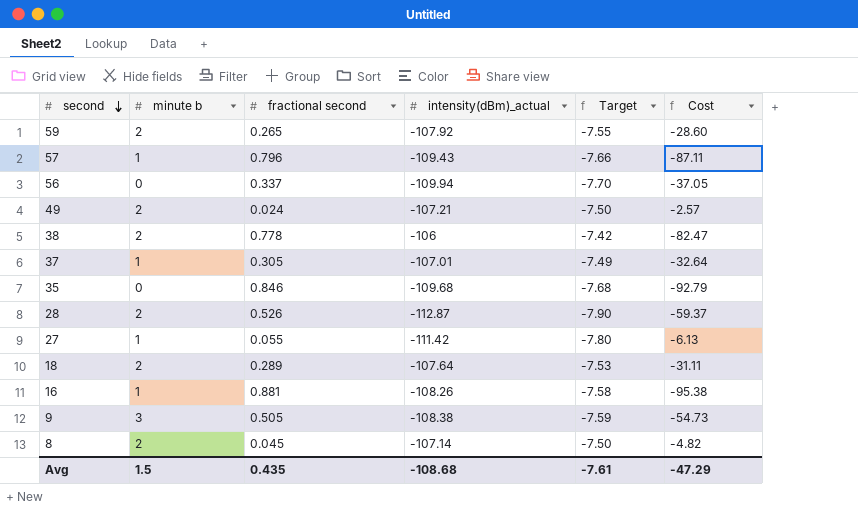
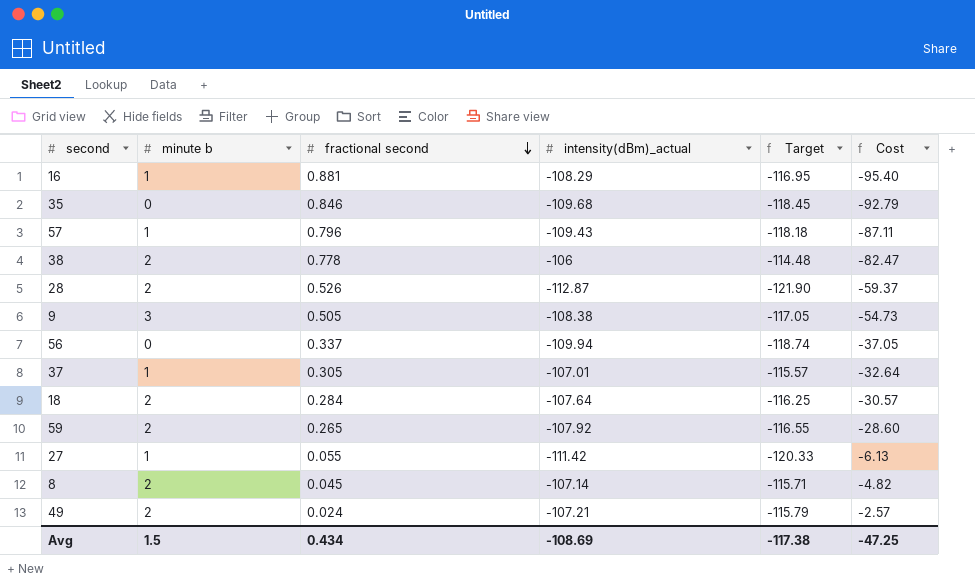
row order: second descending -> fractional second descending
column Target | formula: [intensity(dBm)_actual] * 0.07 -> [intensity(dBm)_actual] * 1.08
16 | intensity(dBm)_actual: -108.26 -> -108.29
16 | Cost: -95.38 -> -95.40
18 | fractional second: 0.289 -> 0.284
18 | Cost: -31.11 -> -30.57
Avg | fractional second: 0.435 -> 0.434
Avg | intensity(dBm)_actual: -108.68 -> -108.69
Avg | Target: -7.61 -> -117.38
Avg | Cost: -47.29 -> -47.25

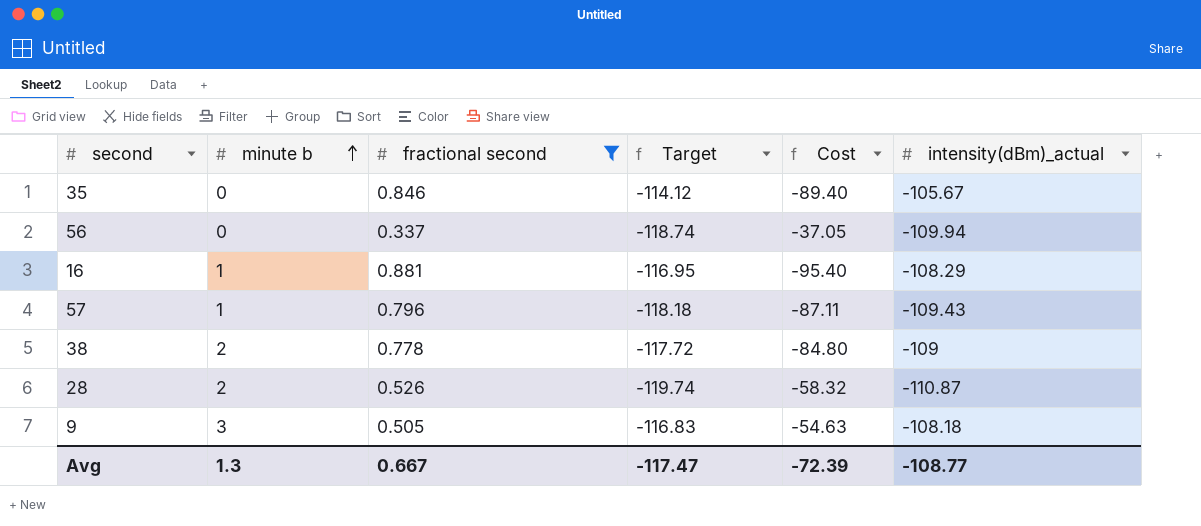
filter: none -> fractional second >= 0.337
row order: fractional second descending -> minute b ascending
column intensity(dBm)_actual | position: 4 -> 6
35 | Target: -118.45 -> -114.12
35 | Cost: -92.79 -> -89.40
35 | intensity(dBm)_actual: -109.68 -> -105.67
38 | Target: -114.48 -> -117.72
38 | Cost: -82.47 -> -84.80
38 | intensity(dBm)_actual: -106 -> -109
28 | Target: -121.90 -> -119.74
28 | Cost: -59.37 -> -58.32
28 | intensity(dBm)_actual: -112.87 -> -110.87
9 | Target: -117.05 -> -116.83
9 | Cost: -54.73 -> -54.63
9 | intensity(dBm)_actual: -108.38 -> -108.18
Avg | minute b: 1.5 -> 1.3
Avg | fractional second: 0.434 -> 0.667
Avg | Target: -117.38 -> -117.47
Avg | Cost: -47.25 -> -72.39
Avg | intensity(dBm)_actual: -108.69 -> -108.77

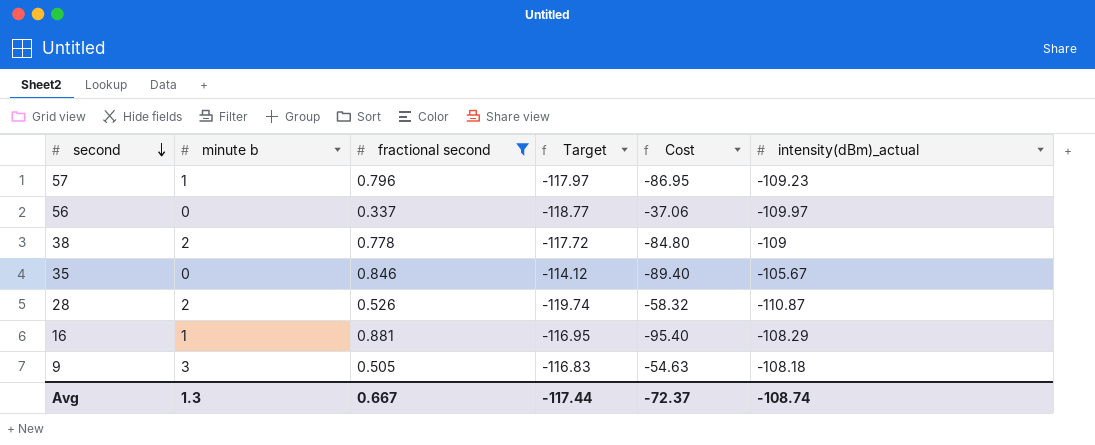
row order: minute b ascending -> second descending
57 | Target: -118.18 -> -117.97
57 | Cost: -87.11 -> -86.95
57 | intensity(dBm)_actual: -109.43 -> -109.23
56 | Target: -118.74 -> -118.77
56 | Cost: -37.05 -> -37.06
56 | intensity(dBm)_actual: -109.94 -> -109.97
Avg | Target: -117.47 -> -117.44
Avg | Cost: -72.39 -> -72.37
Avg | intensity(dBm)_actual: -108.77 -> -108.74

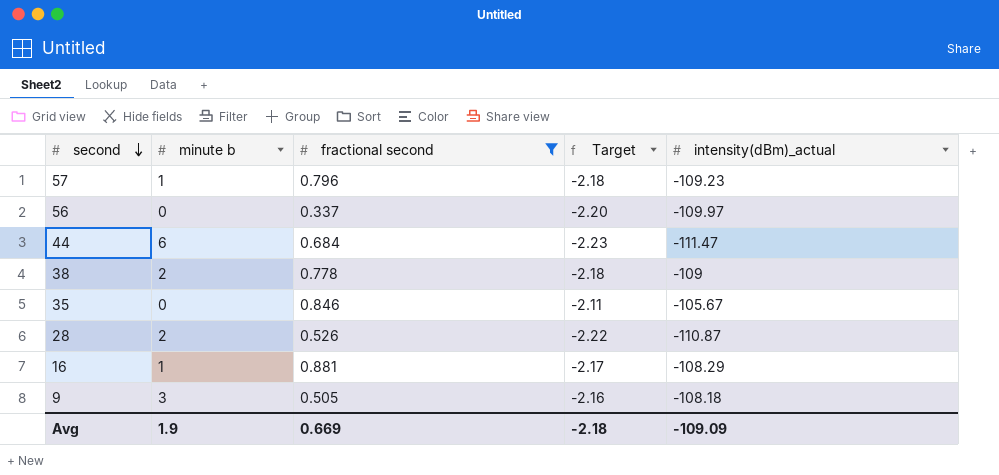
column Cost | formula: [fractional second] * [intensity(dBm)_actual] -> none
column Target | formula: [intensity(dBm)_actual] * 1.08 -> [intensity(dBm)_actual] * 0.02
row 44: none -> 6 | 0.684 | -2.23 | -111.47
Avg | minute b: 1.3 -> 1.9
Avg | fractional second: 0.667 -> 0.669
Avg | Target: -117.44 -> -2.18
Avg | intensity(dBm)_actual: -108.74 -> -109.09

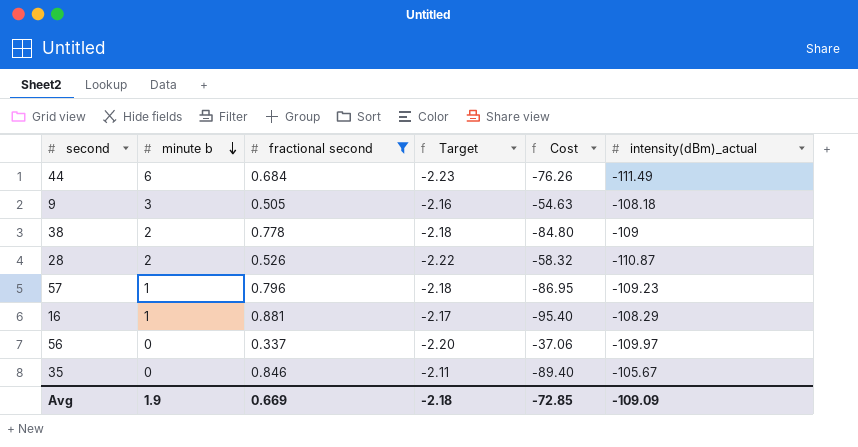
row order: second descending -> minute b descending
column Cost | formula: none -> [fractional second] * [intensity(dBm)_actual]
44 | intensity(dBm)_actual: -111.47 -> -111.49

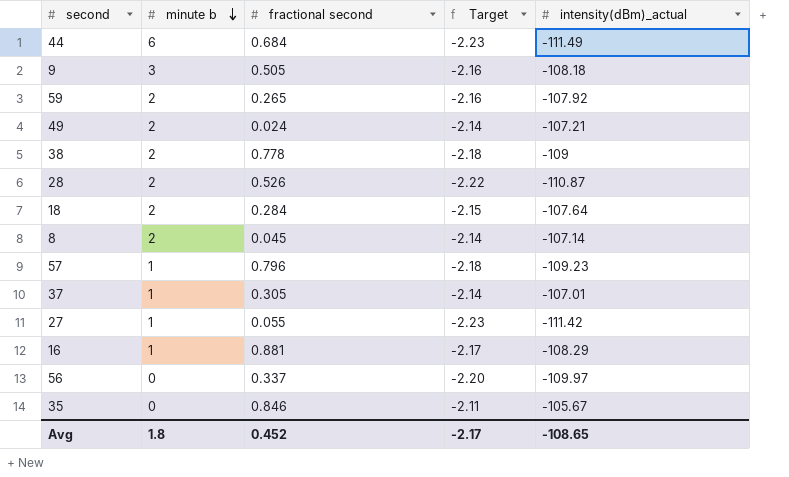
filter: fractional second >= 0.337 -> none
column Cost | formula: [fractional second] * [intensity(dBm)_actual] -> none
Avg | minute b: 1.9 -> 1.8
Avg | fractional second: 0.669 -> 0.452
Avg | Target: -2.18 -> -2.17
Avg | intensity(dBm)_actual: -109.09 -> -108.65

